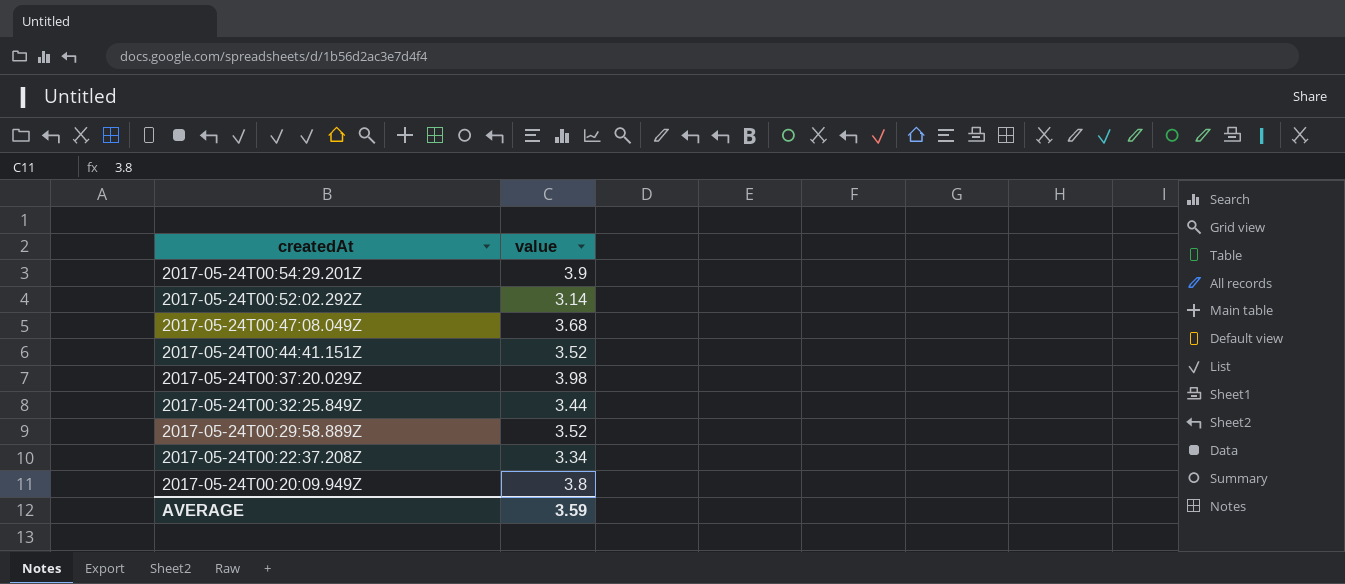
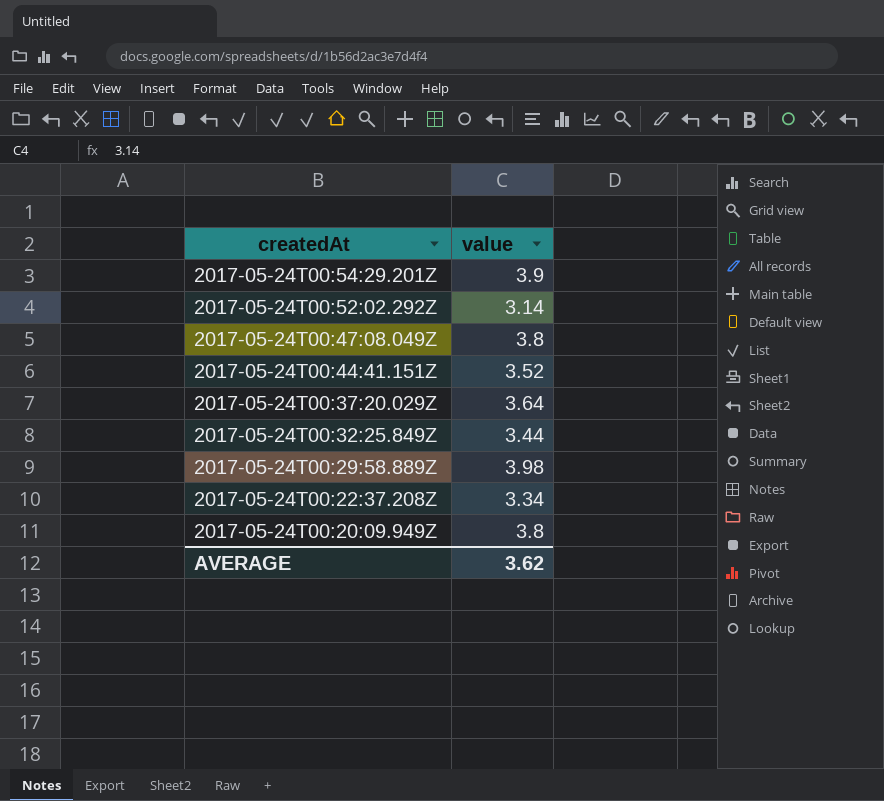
2017-05-24T00:47:08.049Z | value: 3.68 -> 3.8
2017-05-24T00:37:20.029Z | value: 3.98 -> 3.64
2017-05-24T00:29:58.889Z | value: 3.52 -> 3.98
AVERAGE | value: 3.59 -> 3.62

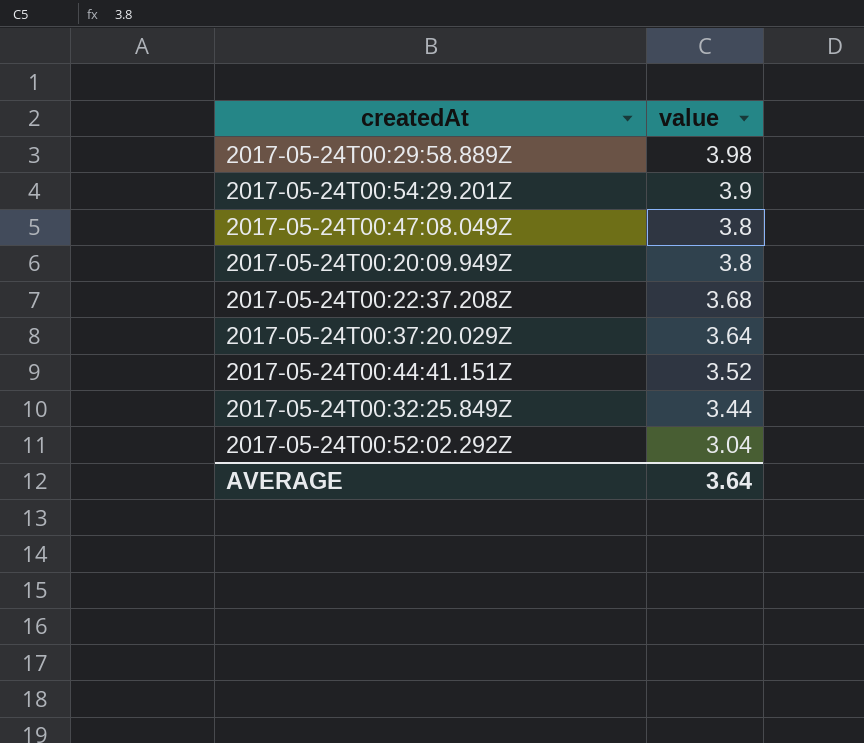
row order: createdAt descending -> value descending
2017-05-24T00:22:37.208Z | value: 3.34 -> 3.68
2017-05-24T00:52:02.292Z | value: 3.14 -> 3.04
AVERAGE | value: 3.62 -> 3.64

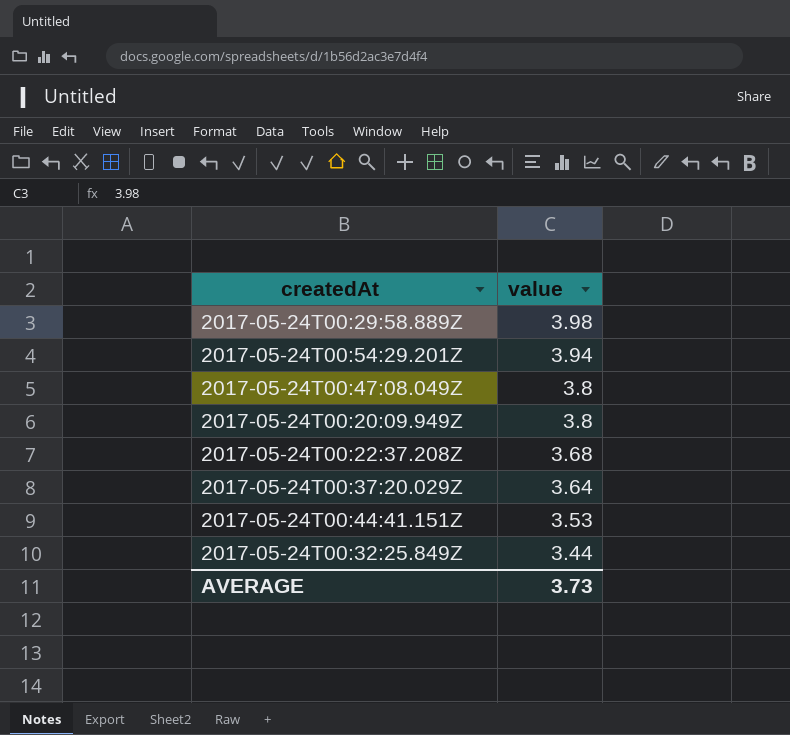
row 2017-05-24T00:52:02.292Z: 3.04 -> none
2017-05-24T00:54:29.201Z | value: 3.9 -> 3.94
2017-05-24T00:44:41.151Z | value: 3.52 -> 3.53
AVERAGE | value: 3.64 -> 3.73

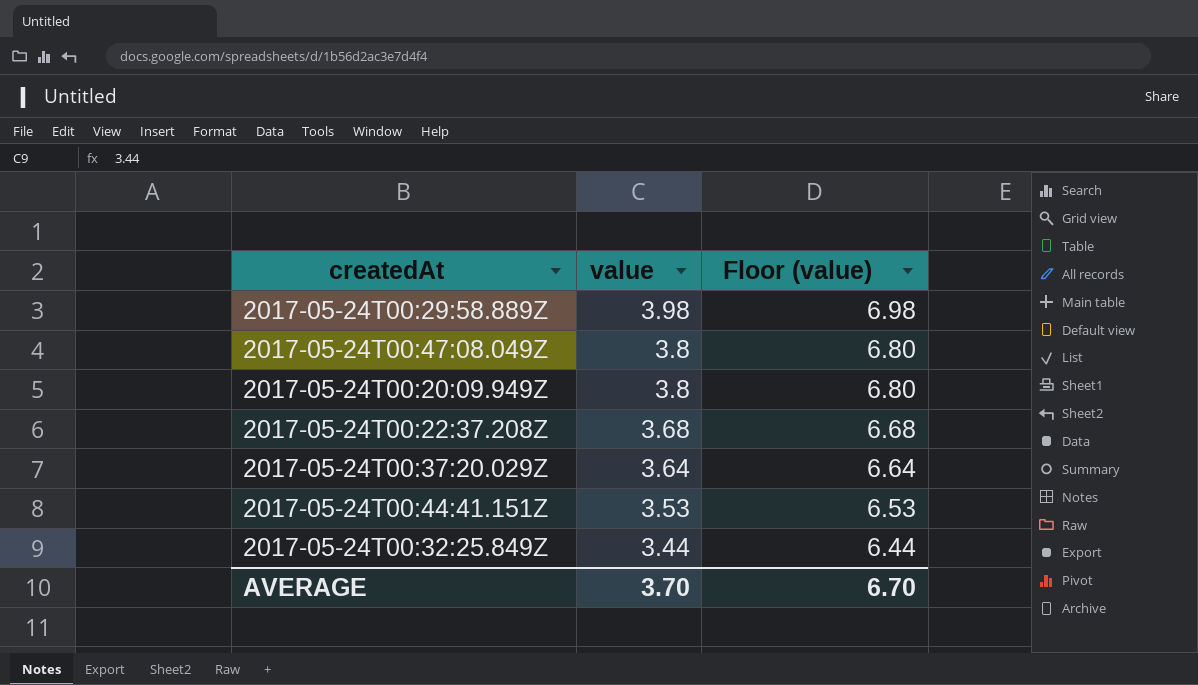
column Floor (value) | formula: none -> [value] + 3
row 2017-05-24T00:54:29.201Z: 3.94 -> none
AVERAGE | value: 3.73 -> 3.70

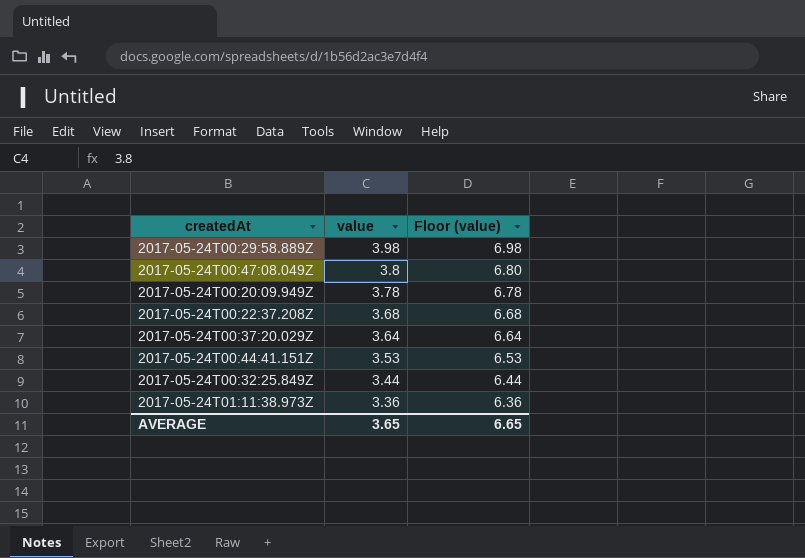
2017-05-24T00:20:09.949Z | value: 3.8 -> 3.78
2017-05-24T00:20:09.949Z | Floor (value): 6.80 -> 6.78
row 2017-05-24T01:11:38.973Z: none -> 3.36 | 6.36
AVERAGE | value: 3.70 -> 3.65
AVERAGE | Floor (value): 6.70 -> 6.65

